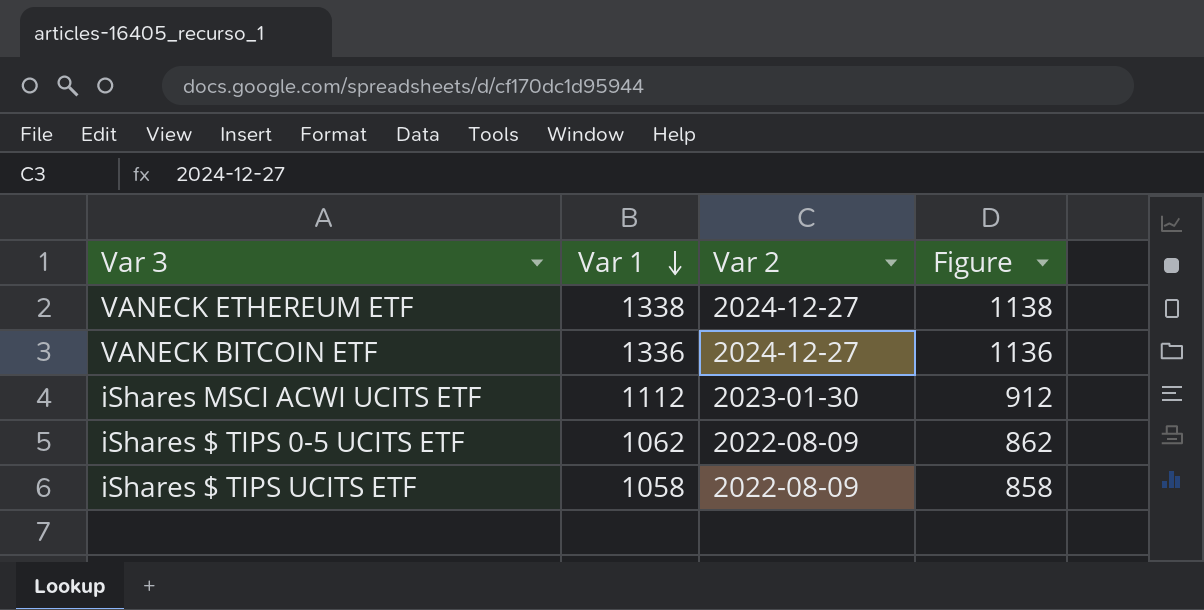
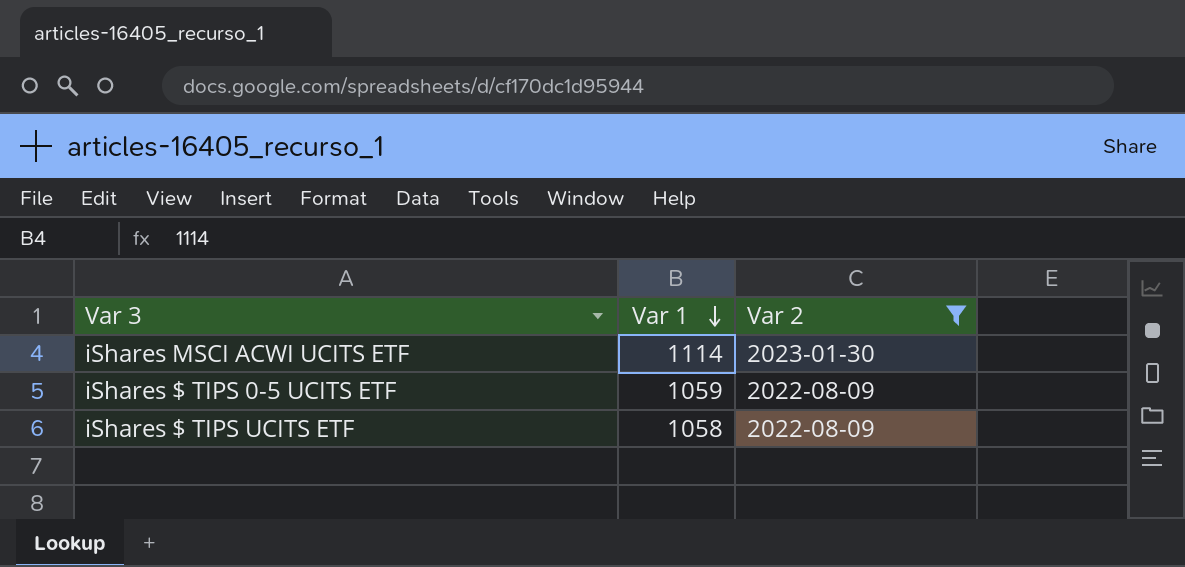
filter: none -> Var 2 != 2024-12-27
column Figure | formula: [Var 1] - 200 -> none
iShares MSCI ACWI UCITS ETF | Var 1: 1112 -> 1114
iShares $ TIPS 0-5 UCITS ETF | Var 1: 1062 -> 1059

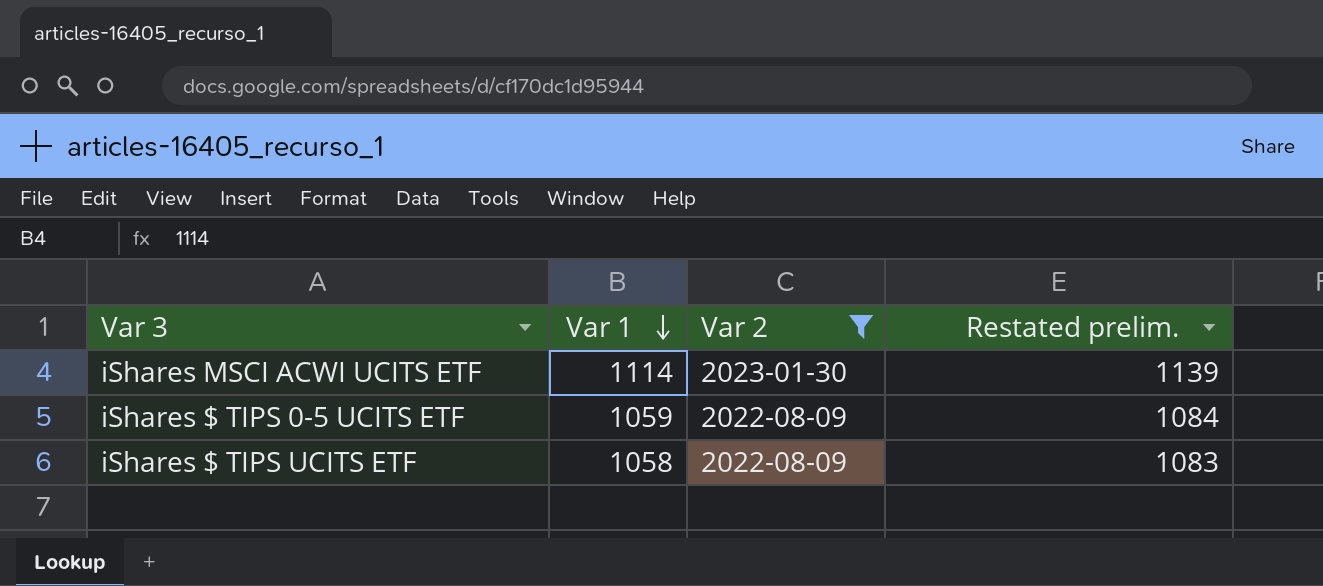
column Restated prelim. | formula: none -> [Var 1] + 25

